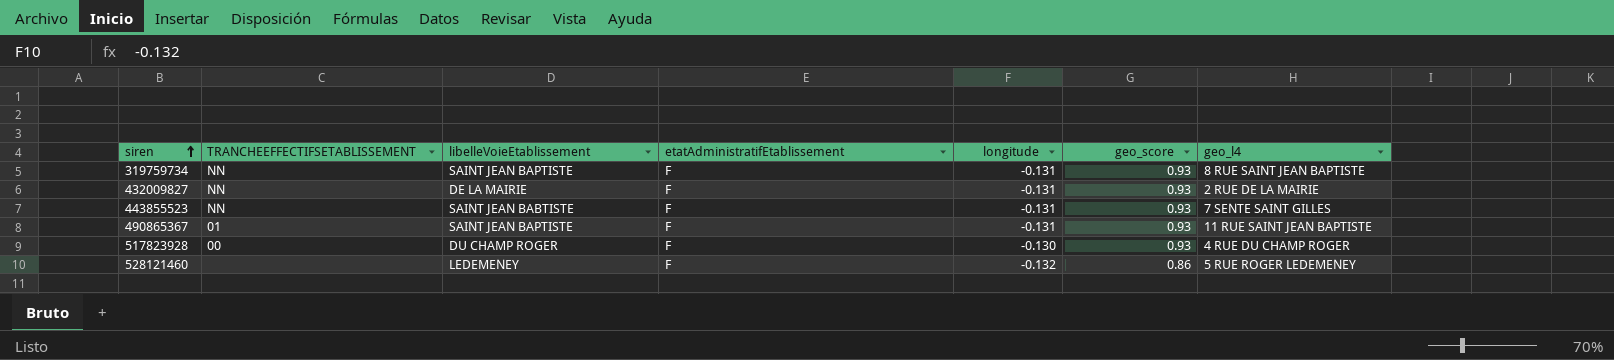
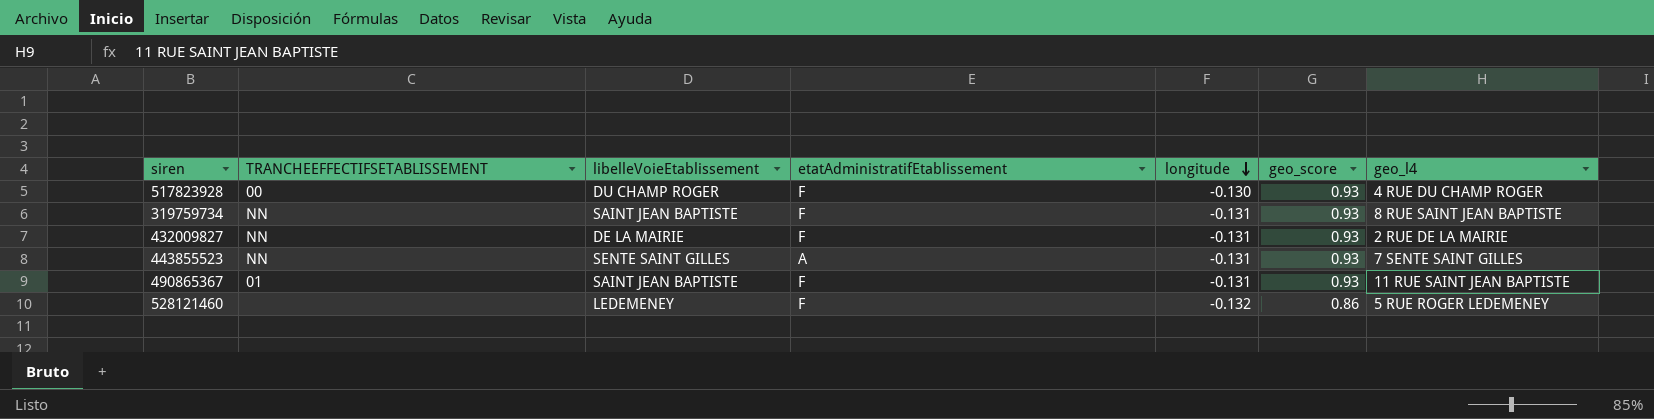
row order: siren ascending -> longitude descending
443855523 | libelleVoieEtablissement: SAINT JEAN BABTISTE -> SENTE SAINT GILLES
443855523 | etatAdministratifEtablissement: F -> A

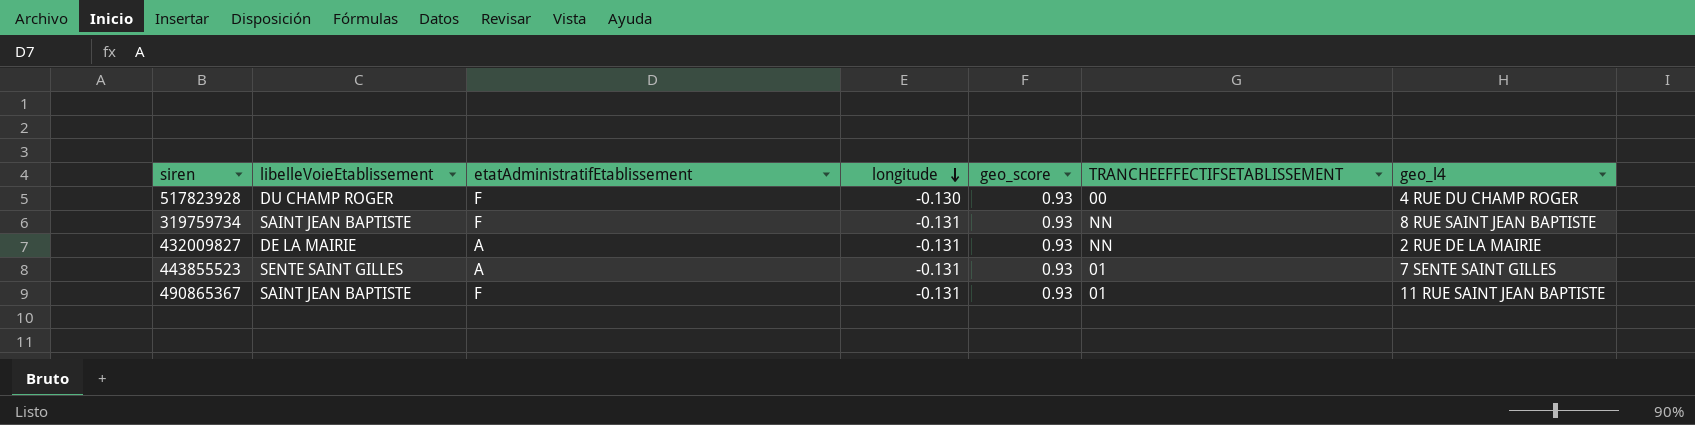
column TRANCHEEFFECTIFSETABLISSEMENT | position: 2 -> 6
row 528121460: none | LEDEMENEY | F | -0.132 | 0.86 | 5 RUE ROGER LEDEMENEY -> none
432009827 | etatAdministratifEtablissement: F -> A
443855523 | TRANCHEEFFECTIFSETABLISSEMENT: NN -> 01

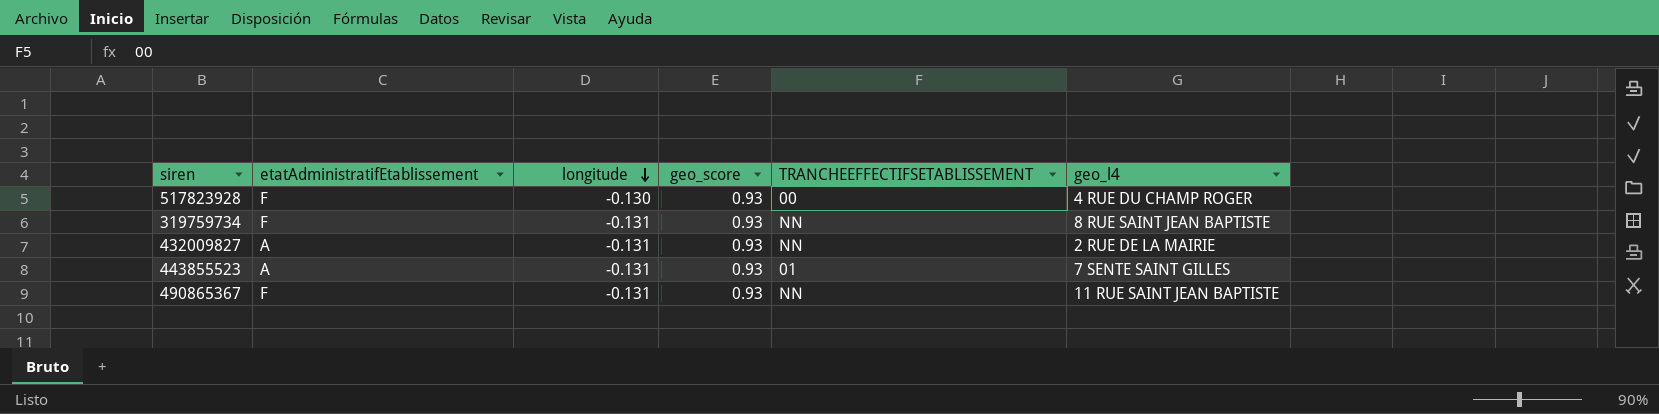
column libelleVoieEtablissement | position: 2 -> none
490865367 | TRANCHEEFFECTIFSETABLISSEMENT: 01 -> NN

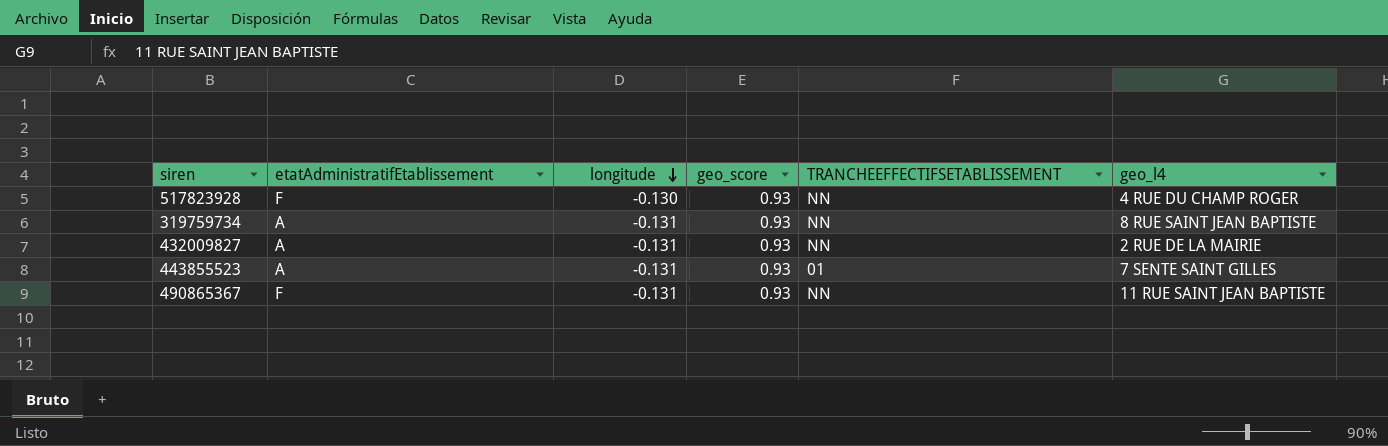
517823928 | TRANCHEEFFECTIFSETABLISSEMENT: 00 -> NN
319759734 | etatAdministratifEtablissement: F -> A

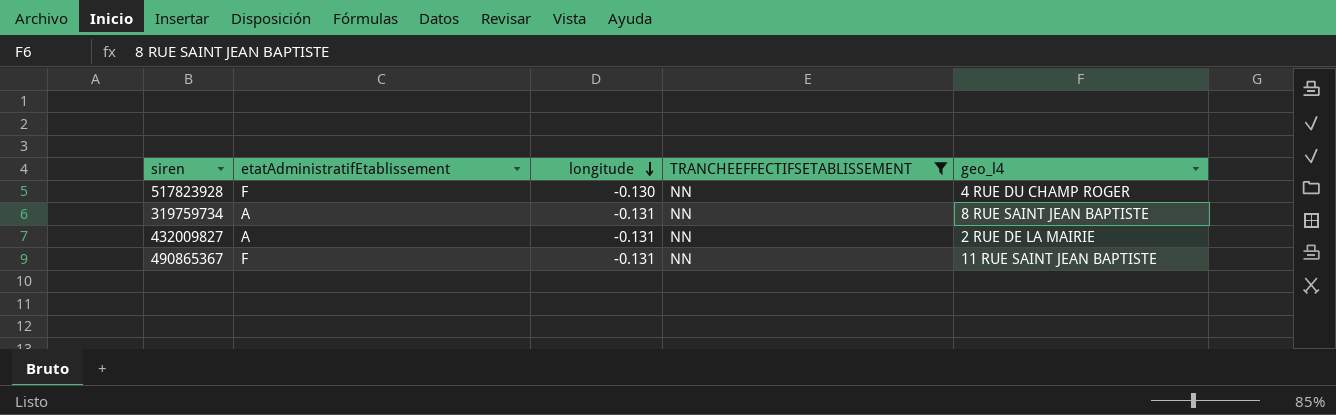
filter: none -> TRANCHEEFFECTIFSETABLISSEMENT = NN
column geo_score | position: 4 -> none

